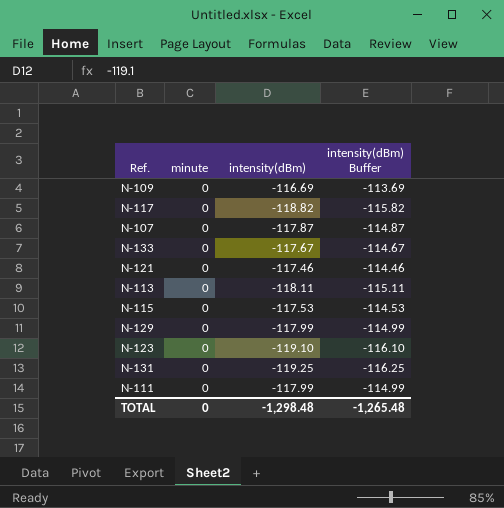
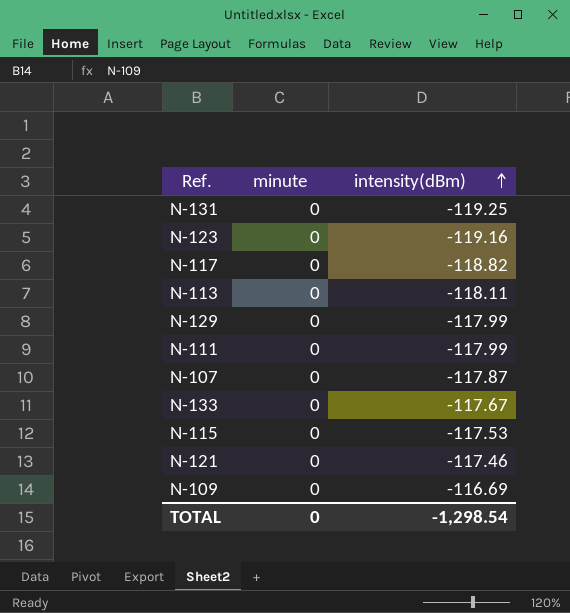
row order: none -> intensity(dBm) ascending
column intensity(dBm) Buffer | formula: [intensity(dBm)] + 3 -> none
N-123 | intensity(dBm): -119.10 -> -119.16
TOTAL | intensity(dBm): -1,298.48 -> -1,298.54

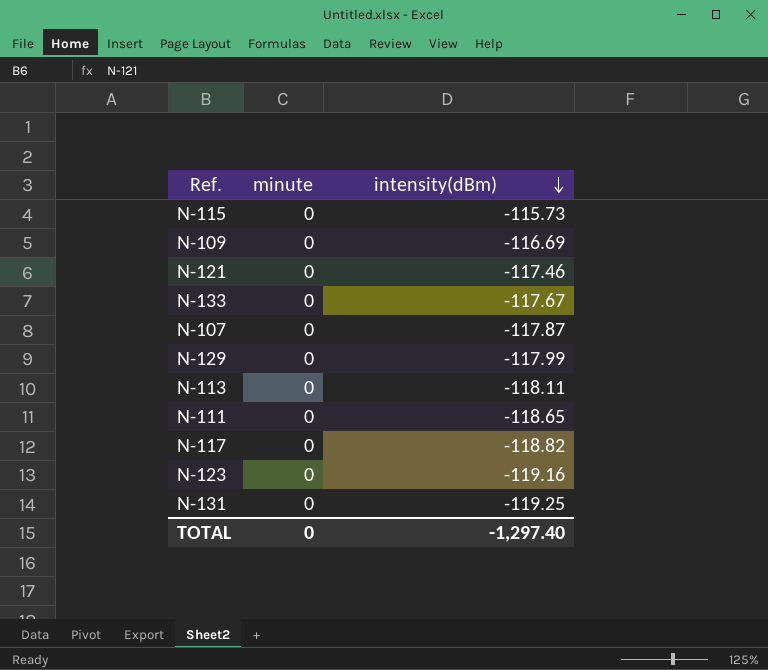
row order: intensity(dBm) ascending -> intensity(dBm) descending
N-115 | intensity(dBm): -117.53 -> -115.73
N-111 | intensity(dBm): -117.99 -> -118.65
TOTAL | intensity(dBm): -1,298.54 -> -1,297.40

